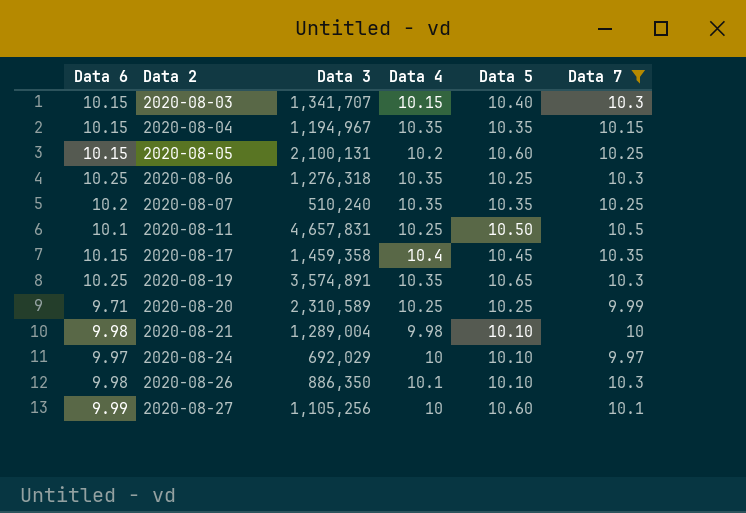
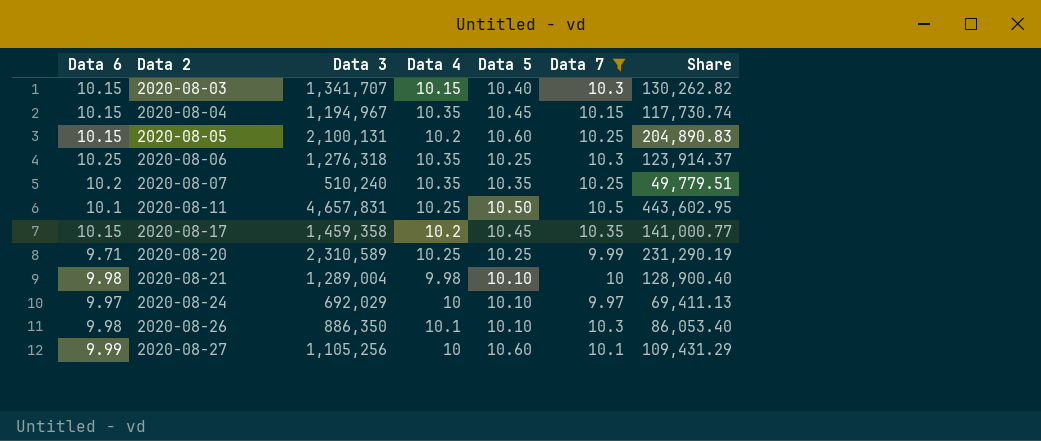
column Share | formula: none -> [Data 3] / [Data 7]
row 2020-08-19: 10.25 | 3,574,891 | 10.35 | 10.65 | 10.3 -> none
2020-08-04 | Data 5: 10.35 -> 10.45
2020-08-17 | Data 4: 10.4 -> 10.2

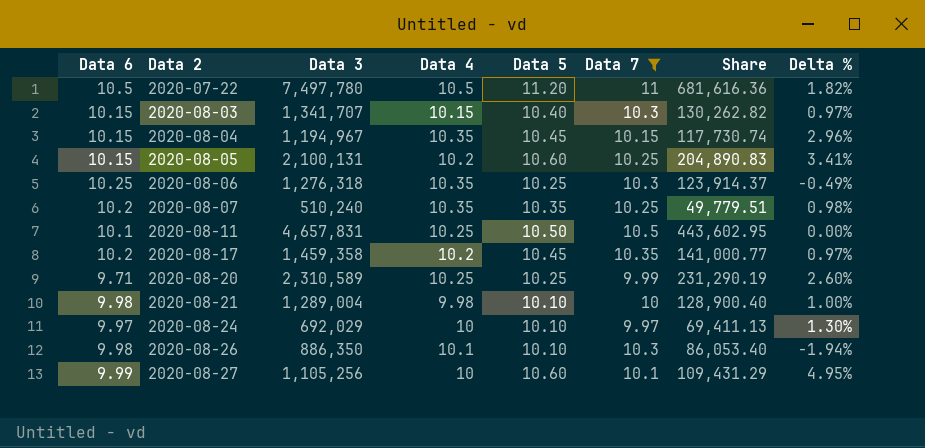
column Delta % | formula: none -> ([Data 5] - [Data 7]) / [Data 7]
row 2020-07-22: none -> 10.5 | 7,497,780 | 10.5 | 11.20 | 11 | 681,616.36 | 1.82%
2020-08-17 | Data 6: 10.15 -> 10.2

